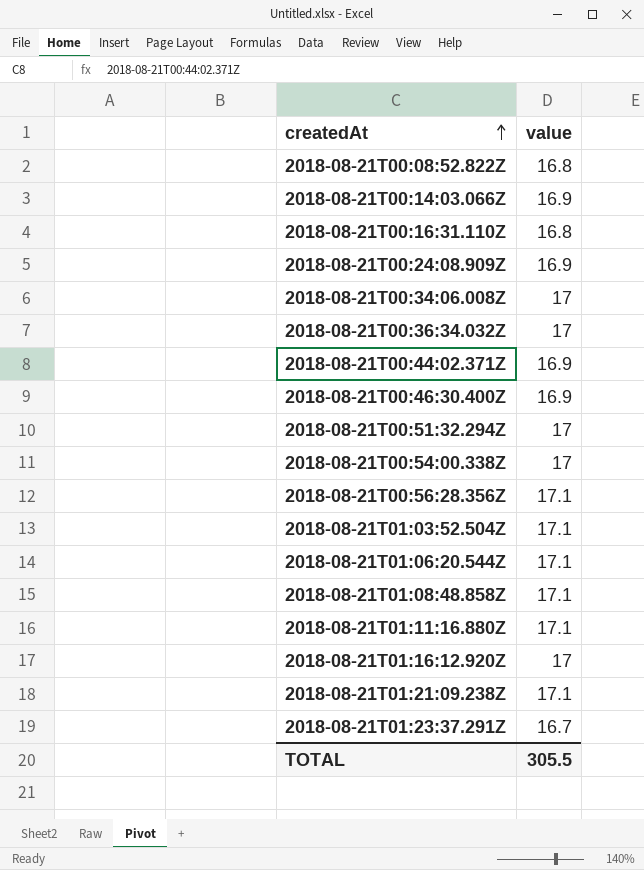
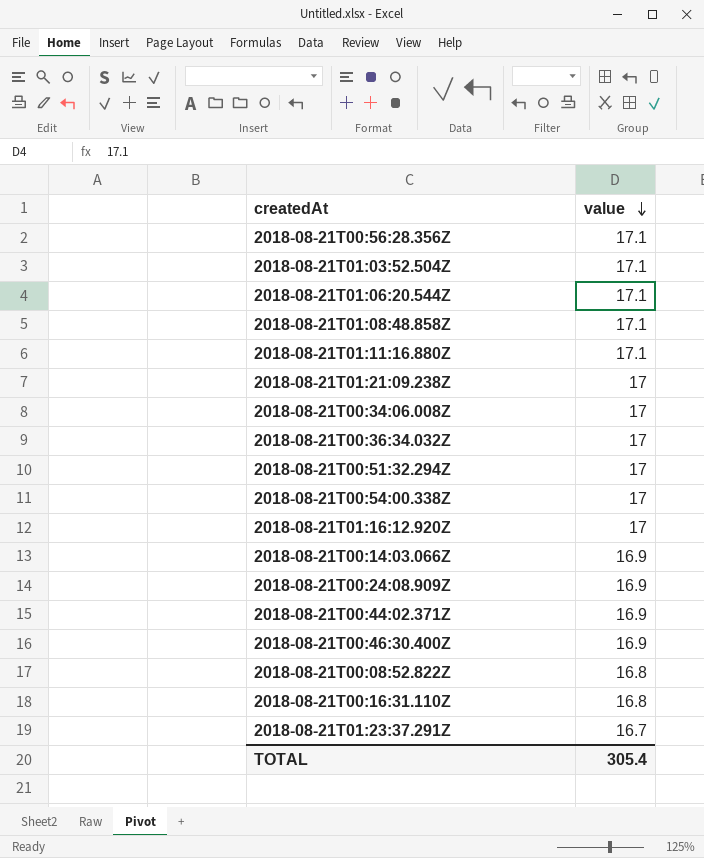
row order: createdAt ascending -> value descending
2018-08-21T01:21:09.238Z | value: 17.1 -> 17
TOTAL | value: 305.5 -> 305.4

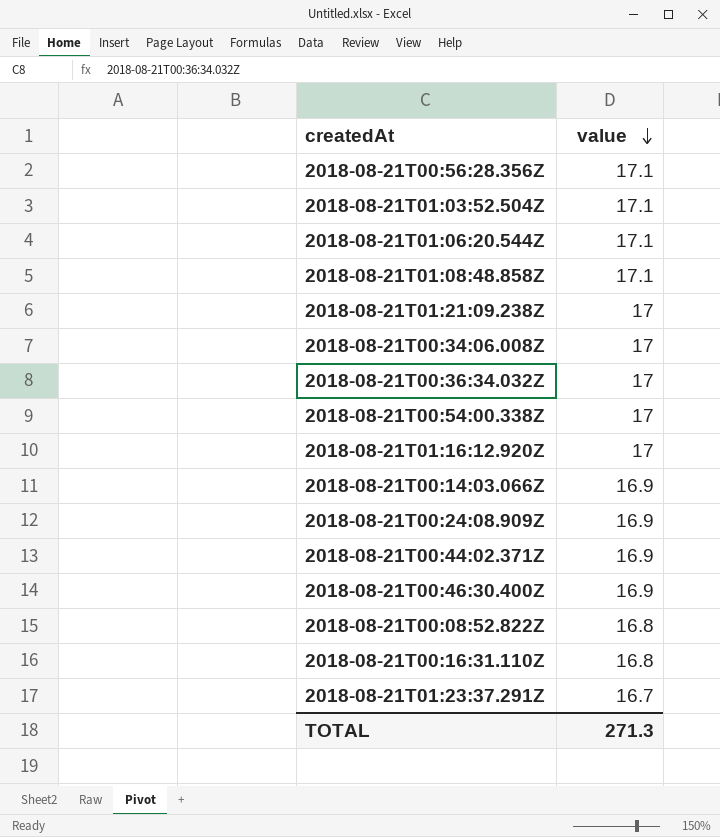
row 2018-08-21T01:11:16.880Z: 17.1 -> none
row 2018-08-21T00:51:32.294Z: 17 -> none
TOTAL | value: 305.4 -> 271.3

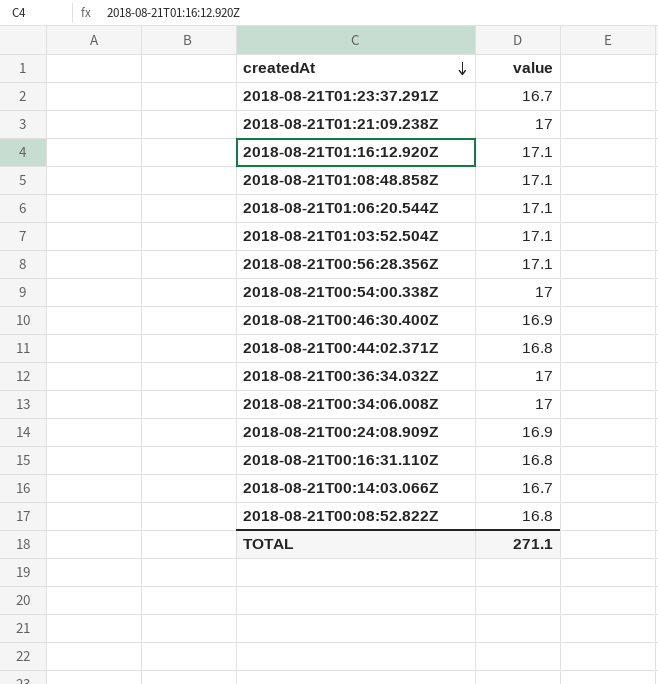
row order: value descending -> createdAt descending
2018-08-21T01:16:12.920Z | value: 17 -> 17.1
2018-08-21T00:44:02.371Z | value: 16.9 -> 16.8
2018-08-21T00:14:03.066Z | value: 16.9 -> 16.7
TOTAL | value: 271.3 -> 271.1

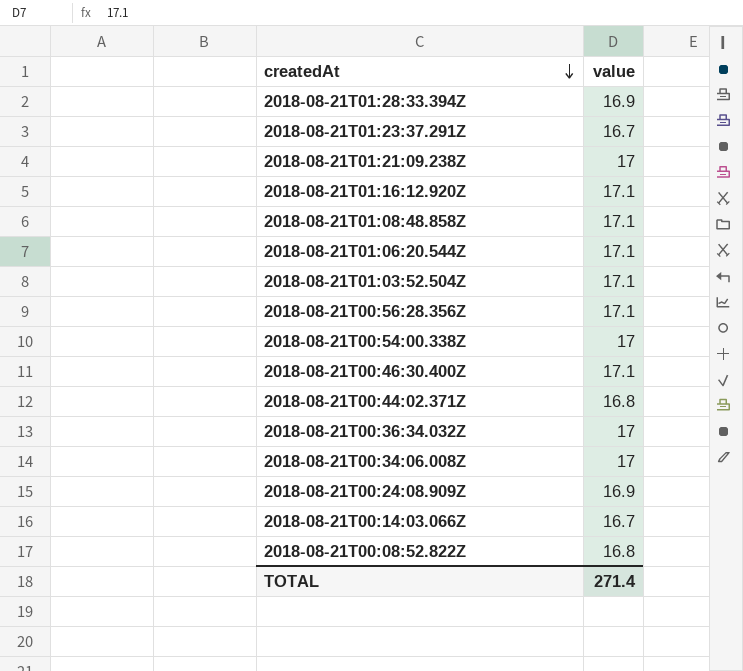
row 2018-08-21T00:16:31.110Z: 16.8 -> none
row 2018-08-21T01:28:33.394Z: none -> 16.9
2018-08-21T00:46:30.400Z | value: 16.9 -> 17.1
TOTAL | value: 271.1 -> 271.4

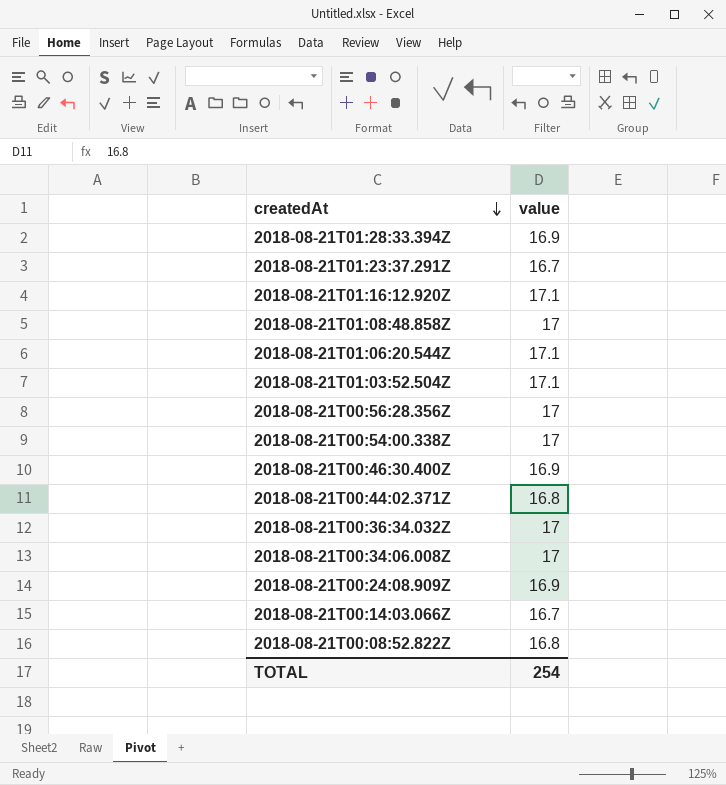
row 2018-08-21T01:21:09.238Z: 17 -> none
2018-08-21T01:08:48.858Z | value: 17.1 -> 17
2018-08-21T00:56:28.356Z | value: 17.1 -> 17
2018-08-21T00:46:30.400Z | value: 17.1 -> 16.9
TOTAL | value: 271.4 -> 254

